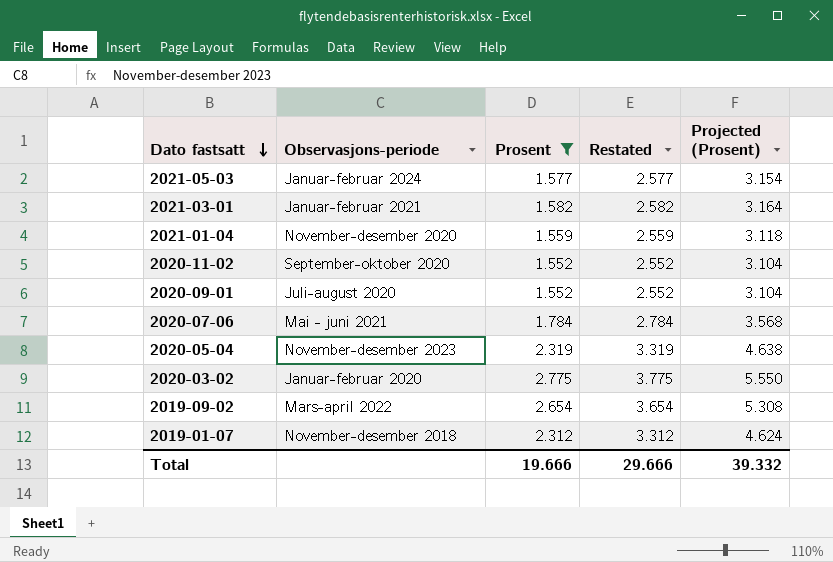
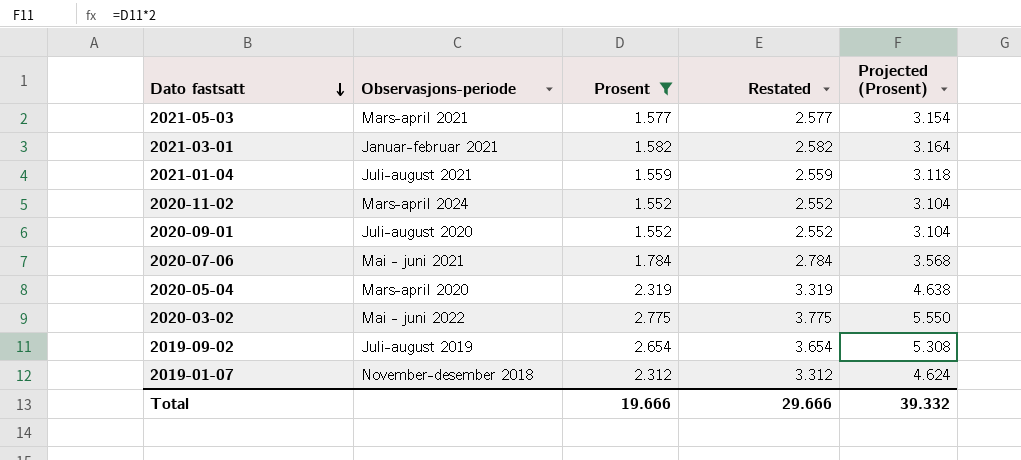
2021-05-03 | Observasjons-periode: Januar-februar 2024 -> Mars-april 2021
2021-01-04 | Observasjons-periode: November-desember 2020 -> Juli-august 2021
2020-11-02 | Observasjons-periode: September-oktober 2020 -> Mars-april 2024
2020-05-04 | Observasjons-periode: November-desember 2023 -> Mars-april 2020
2020-03-02 | Observasjons-periode: Januar-februar 2020 -> Mai - juni 2022
2019-09-02 | Observasjons-periode: Mars-april 2022 -> Juli-august 2019

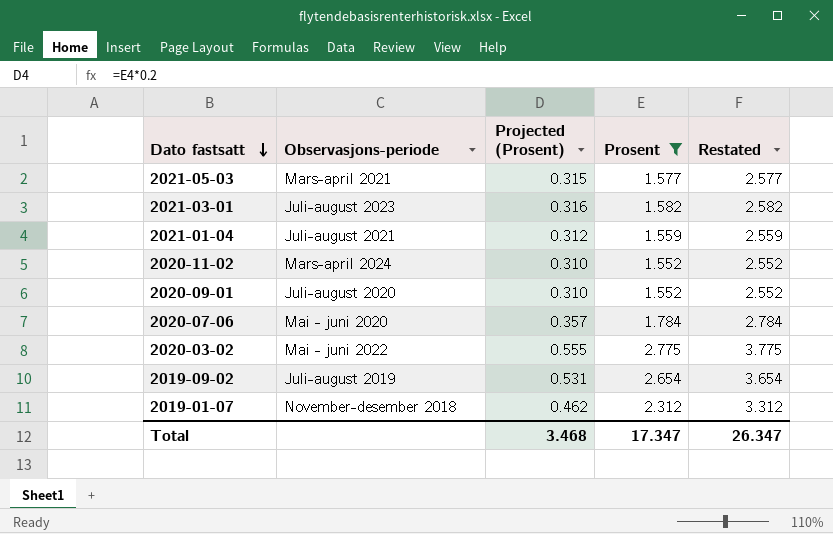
column Projected (Prosent) | formula: [Prosent] * 2 -> [Prosent] * 0.2
column Projected (Prosent) | position: 5 -> 3
row 2020-05-04: Mars-april 2020 | 2.319 | 3.319 | 4.638 -> none
2021-03-01 | Observasjons-periode: Januar-februar 2021 -> Juli-august 2023
2020-07-06 | Observasjons-periode: Mai - juni 2021 -> Mai - juni 2020
Total | Projected (Prosent): 39.332 -> 3.468
Total | Prosent: 19.666 -> 17.347
Total | Restated: 29.666 -> 26.347

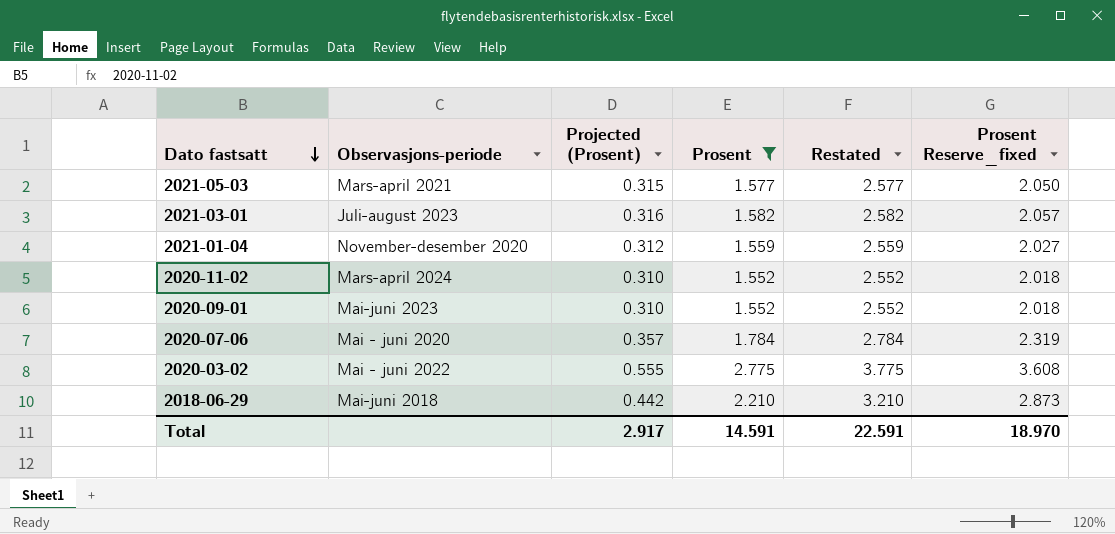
column Prosent Reserve_fixed | formula: none -> [Prosent] * 1.3
row 2019-09-02: Juli-august 2019 | 0.531 | 2.654 | 3.654 -> none
row 2019-01-07: November-desember 2018 | 0.462 | 2.312 | 3.312 -> none
2021-01-04 | Observasjons-periode: Juli-august 2021 -> November-desember 2020
2020-09-01 | Observasjons-periode: Juli-august 2020 -> Mai-juni 2023
row 2018-06-29: none -> Mai-juni 2018 | 0.442 | 2.210 | 3.210 | 2.873
Total | Projected (Prosent): 3.468 -> 2.917
Total | Prosent: 17.347 -> 14.591
Total | Restated: 26.347 -> 22.591

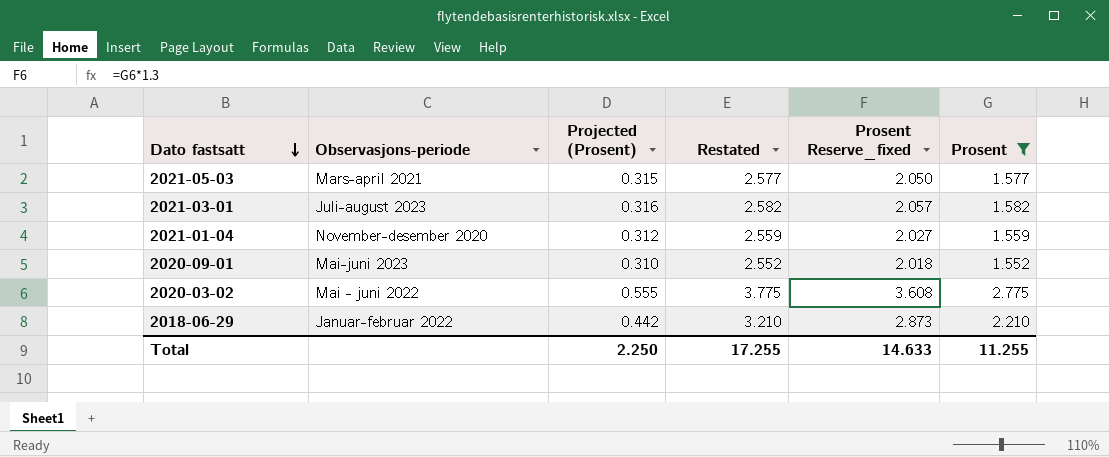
column Prosent | position: 4 -> 6
row 2020-11-02: Mars-april 2024 | 0.310 | 1.552 | 2.552 | 2.018 -> none
row 2020-07-06: Mai - juni 2020 | 0.357 | 1.784 | 2.784 | 2.319 -> none
2018-06-29 | Observasjons-periode: Mai-juni 2018 -> Januar-februar 2022
Total | Projected (Prosent): 2.917 -> 2.250
Total | Restated: 22.591 -> 17.255
Total | Prosent Reserve_fixed: 18.970 -> 14.633
Total | Prosent: 14.591 -> 11.255

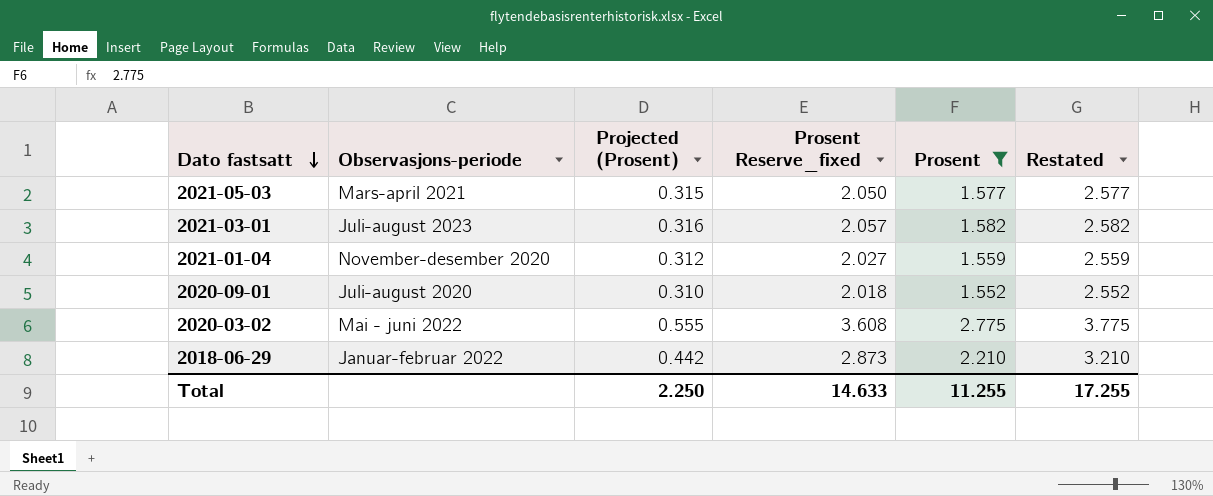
column Restated | position: 4 -> 6
2020-09-01 | Observasjons-periode: Mai-juni 2023 -> Juli-august 2020

